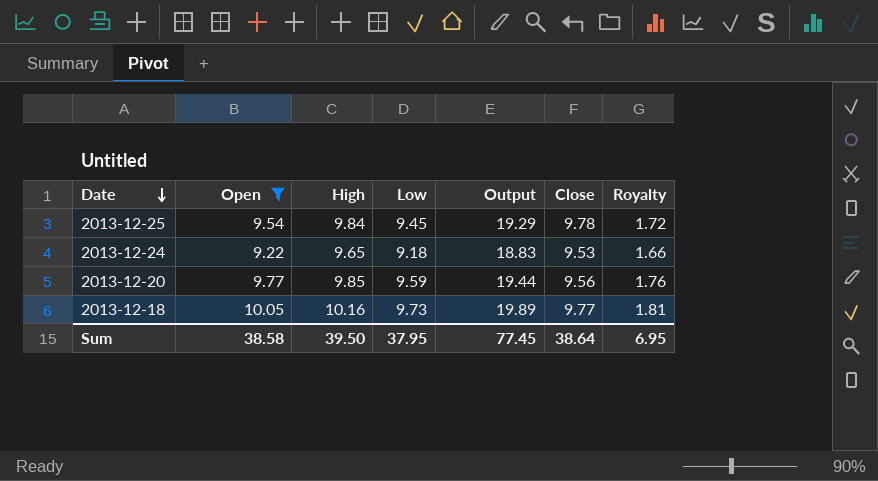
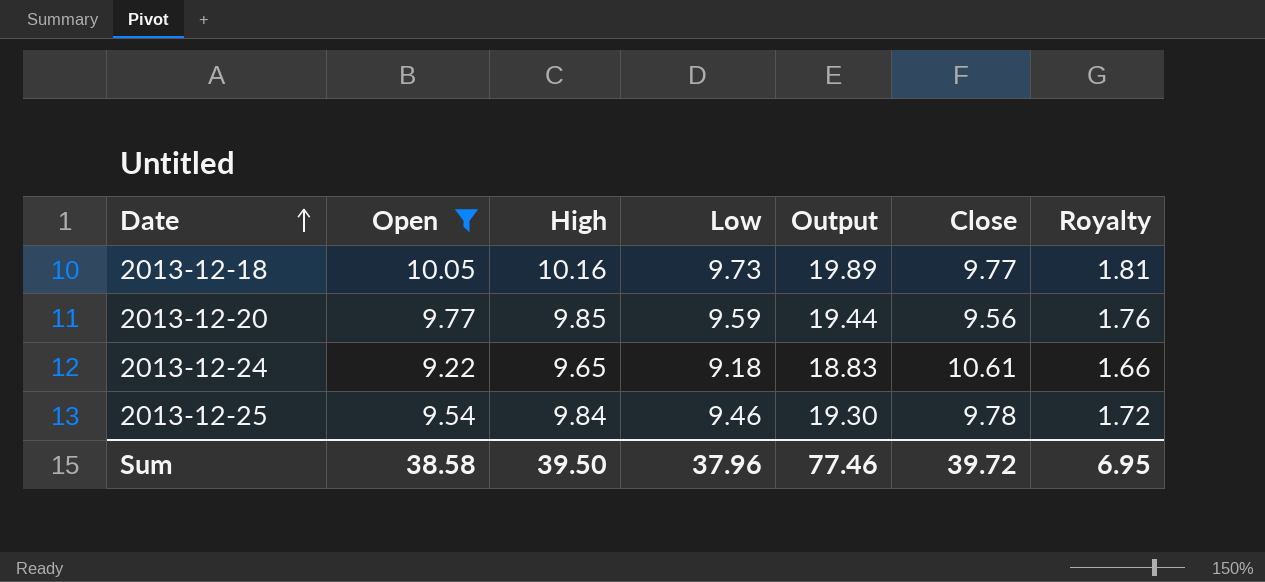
row order: Date descending -> Date ascending
2013-12-24 | Close: 9.53 -> 10.61
2013-12-25 | Low: 9.45 -> 9.46
2013-12-25 | Output: 19.29 -> 19.30
Sum | Low: 37.95 -> 37.96
Sum | Output: 77.45 -> 77.46
Sum | Close: 38.64 -> 39.72

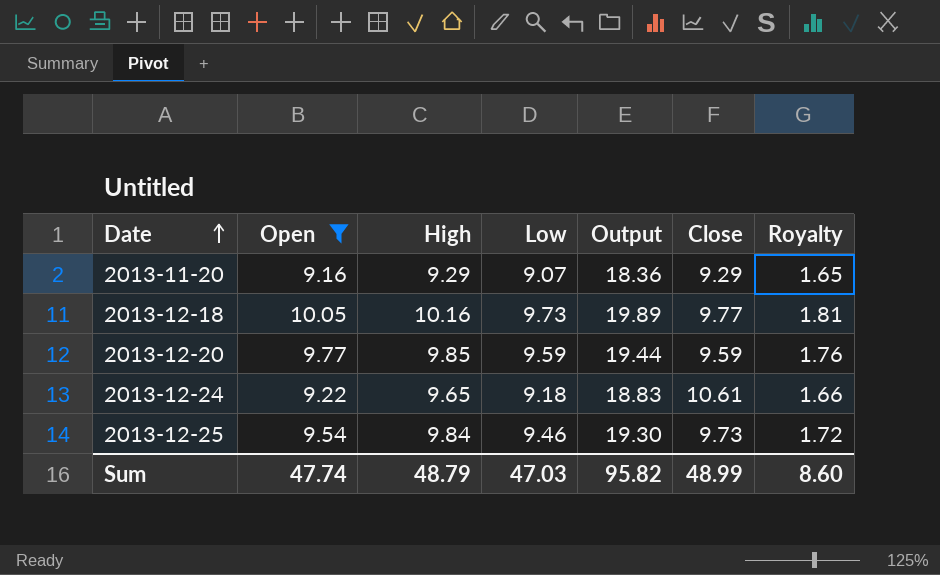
row 2013-11-20: none -> 9.16 | 9.29 | 9.07 | 18.36 | 9.29 | 1.65
2013-12-20 | Close: 9.56 -> 9.59
2013-12-25 | Close: 9.78 -> 9.73
Sum | Open: 38.58 -> 47.74
Sum | High: 39.50 -> 48.79
Sum | Low: 37.96 -> 47.03
Sum | Output: 77.46 -> 95.82
Sum | Close: 39.72 -> 48.99
Sum | Royalty: 6.95 -> 8.60

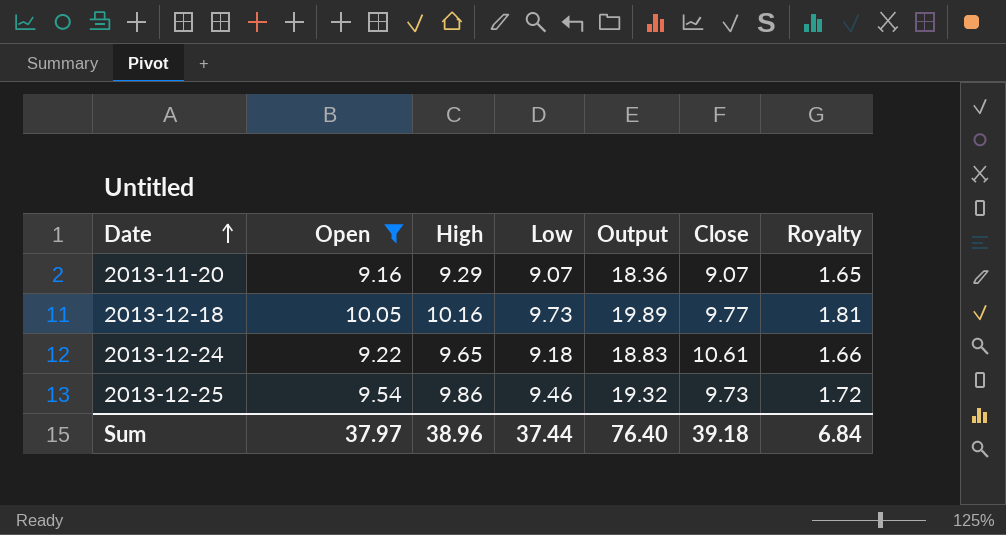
row 2013-12-20: 9.77 | 9.85 | 9.59 | 19.44 | 9.59 | 1.76 -> none
2013-11-20 | Close: 9.29 -> 9.07
2013-12-25 | High: 9.84 -> 9.86
2013-12-25 | Output: 19.30 -> 19.32
Sum | Open: 47.74 -> 37.97
Sum | High: 48.79 -> 38.96
Sum | Low: 47.03 -> 37.44
Sum | Output: 95.82 -> 76.40
Sum | Close: 48.99 -> 39.18
Sum | Royalty: 8.60 -> 6.84

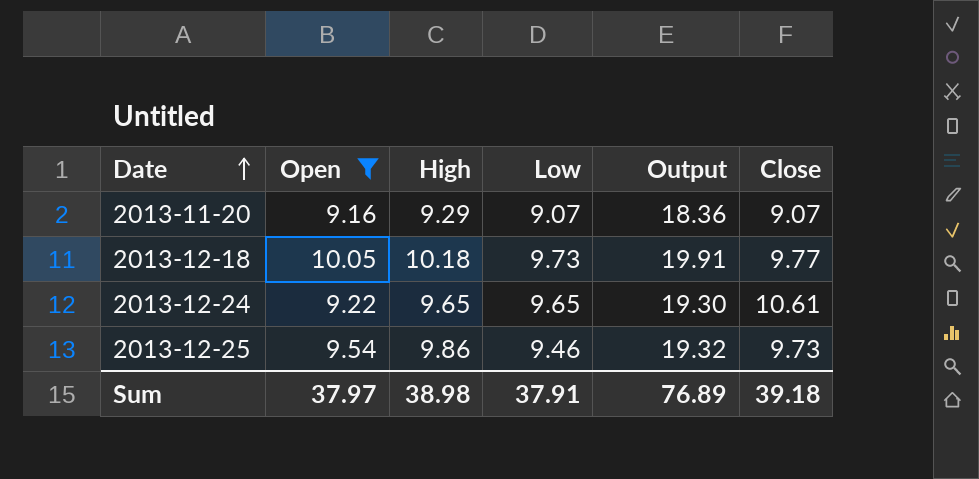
column Royalty | formula: [Open] * 0.18 -> none
2013-12-18 | High: 10.16 -> 10.18
2013-12-18 | Output: 19.89 -> 19.91
2013-12-24 | Low: 9.18 -> 9.65
2013-12-24 | Output: 18.83 -> 19.30
Sum | High: 38.96 -> 38.98
Sum | Low: 37.44 -> 37.91
Sum | Output: 76.40 -> 76.89

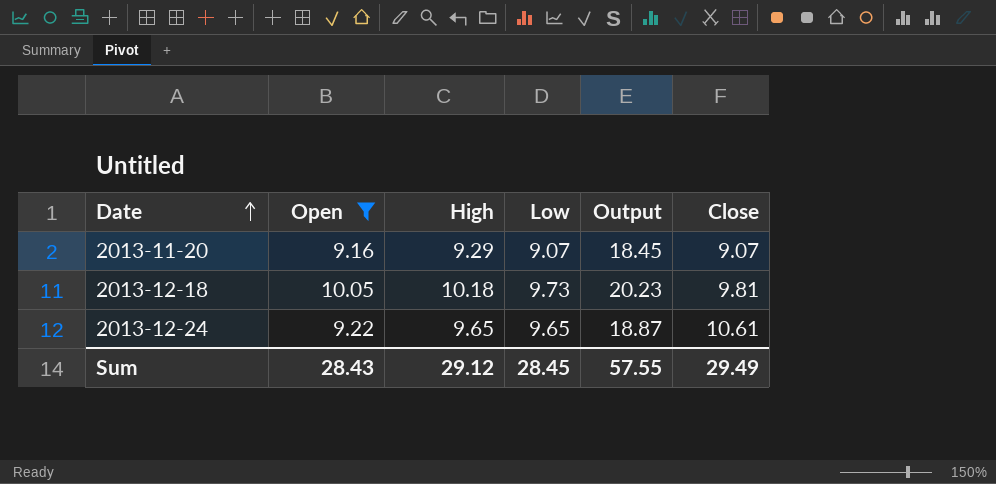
column Output | formula: [High] + [Low] -> [Open] + [High]
row 2013-12-25: 9.54 | 9.86 | 9.46 | 19.32 | 9.73 -> none
2013-12-18 | Close: 9.77 -> 9.81
Sum | Open: 37.97 -> 28.43
Sum | High: 38.98 -> 29.12
Sum | Low: 37.91 -> 28.45
Sum | Output: 76.89 -> 57.55
Sum | Close: 39.18 -> 29.49

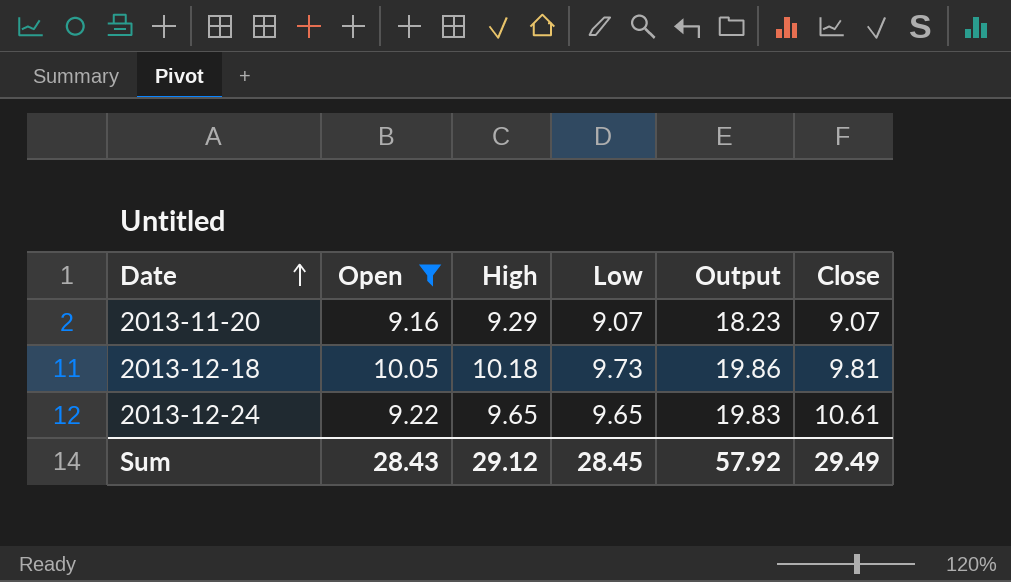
column Output | formula: [Open] + [High] -> [Open] + [Close]
Sum | Output: 57.55 -> 57.92

